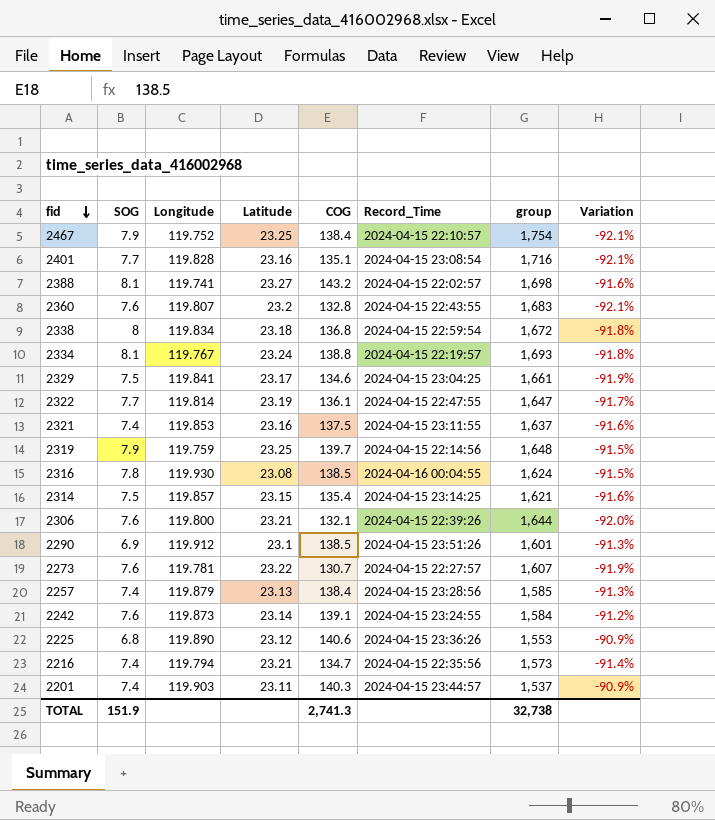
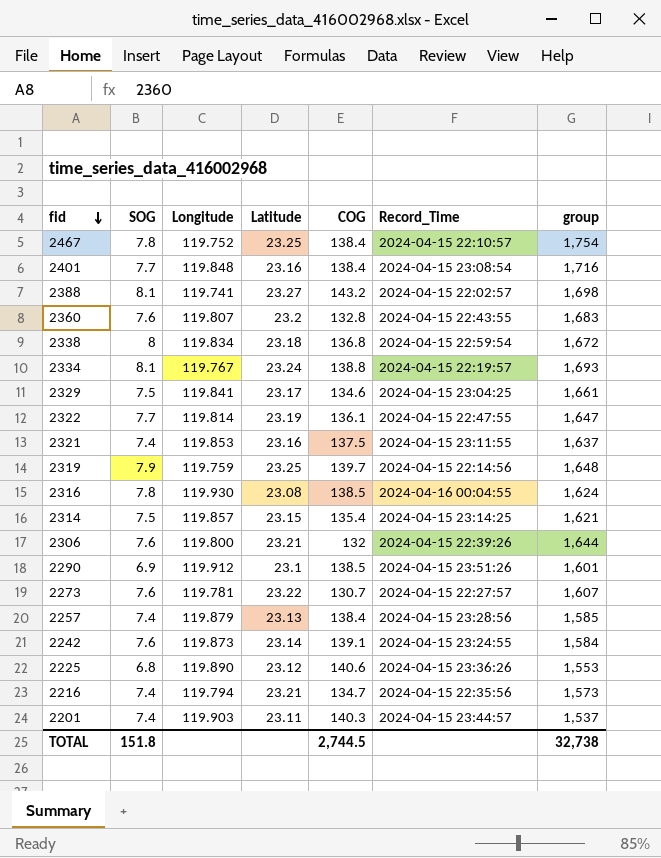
column Variation | formula: ([COG] - [group]) / [group] -> none
2467 | SOG: 7.9 -> 7.8
2401 | Longitude: 119.828 -> 119.848
2401 | COG: 135.1 -> 138.4
2306 | COG: 132.1 -> 132
TOTAL | SOG: 151.9 -> 151.8
TOTAL | COG: 2,741.3 -> 2,744.5

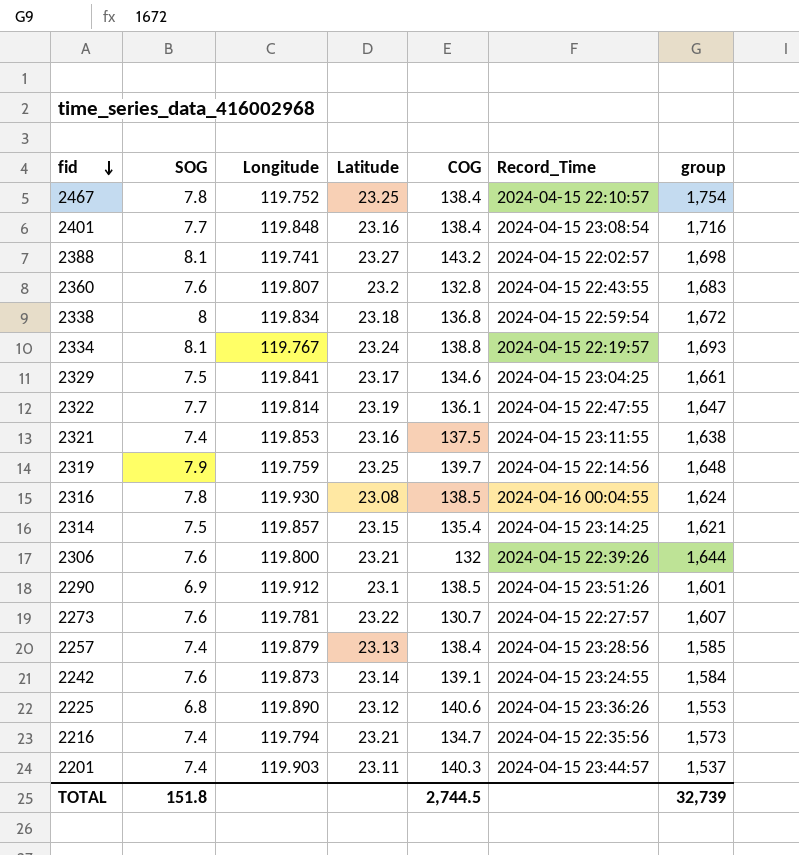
2321 | group: 1,637 -> 1,638
TOTAL | group: 32,738 -> 32,739

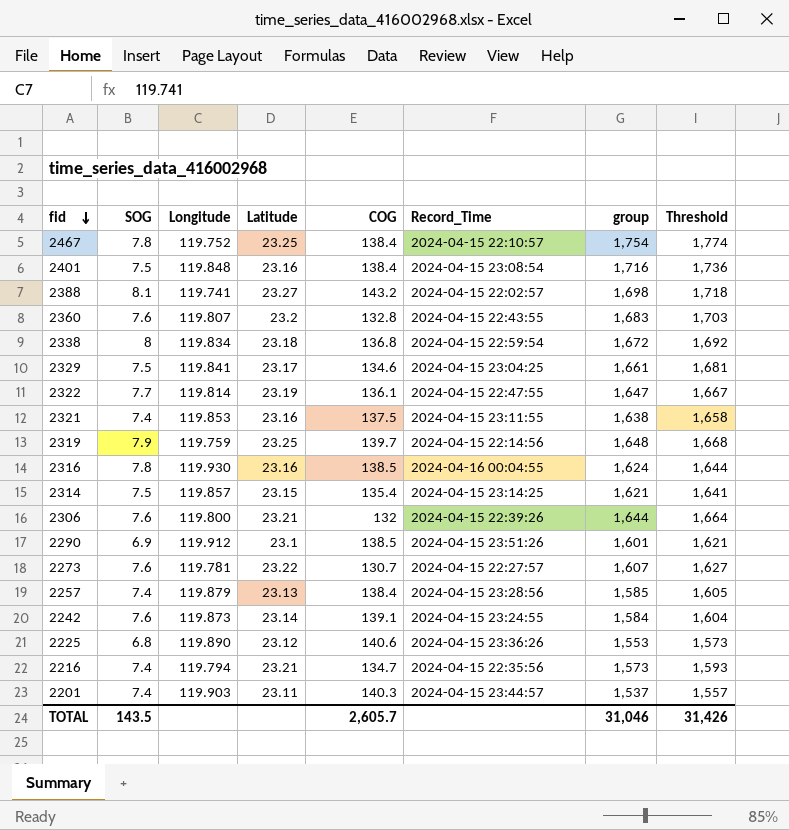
column Threshold | formula: none -> [group] + 20
row 2334: 8.1 | 119.767 | 23.24 | 138.8 | 2024-04-15 22:19:57 | 1,693 -> none
2401 | SOG: 7.7 -> 7.5
2316 | Latitude: 23.08 -> 23.16
TOTAL | SOG: 151.8 -> 143.5
TOTAL | COG: 2,744.5 -> 2,605.7
TOTAL | group: 32,739 -> 31,046

